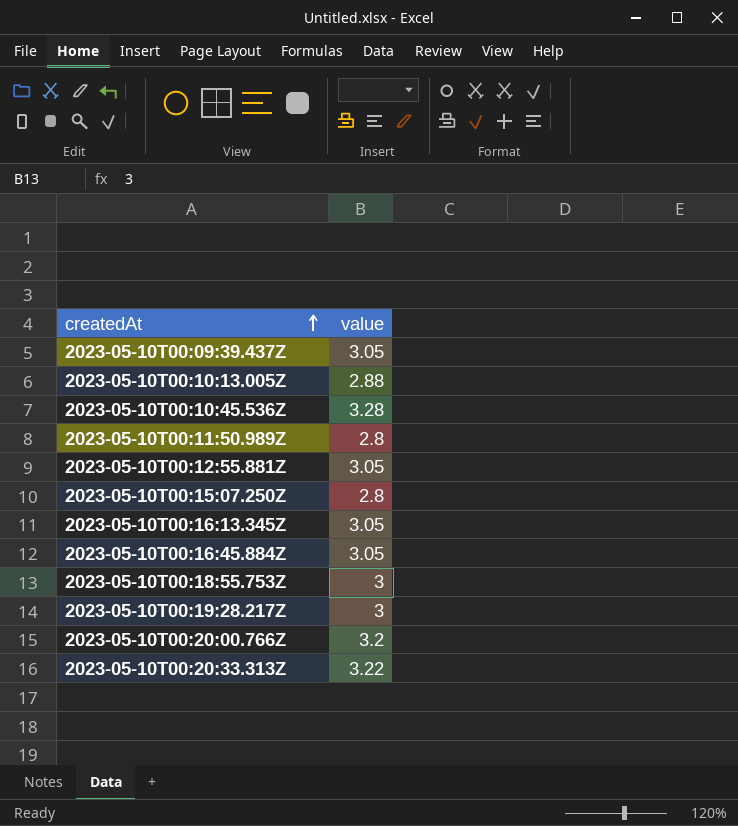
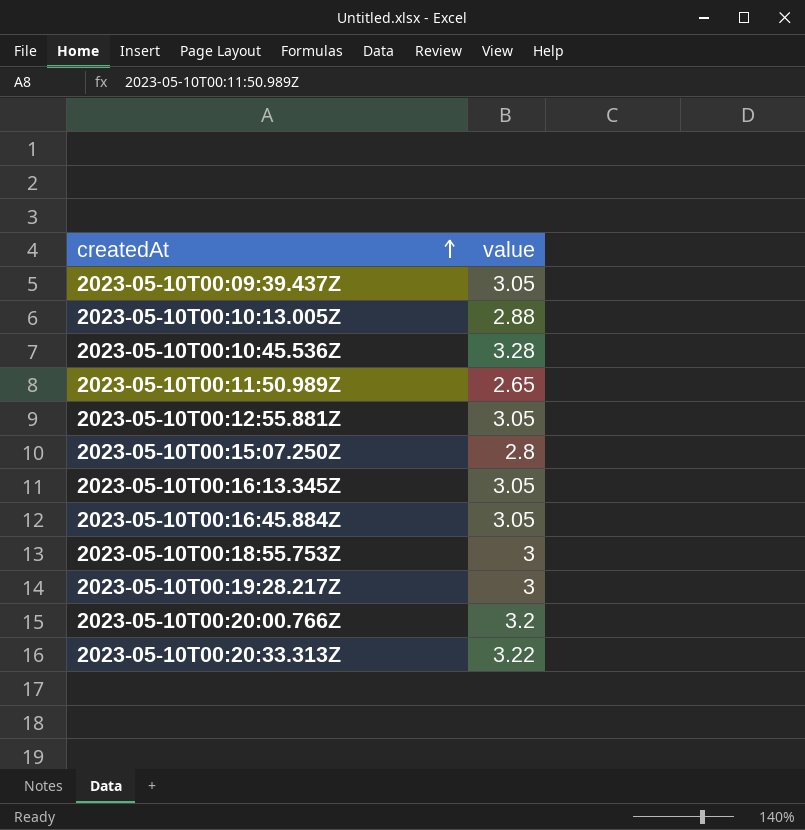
2023-05-10T00:11:50.989Z | value: 2.8 -> 2.65

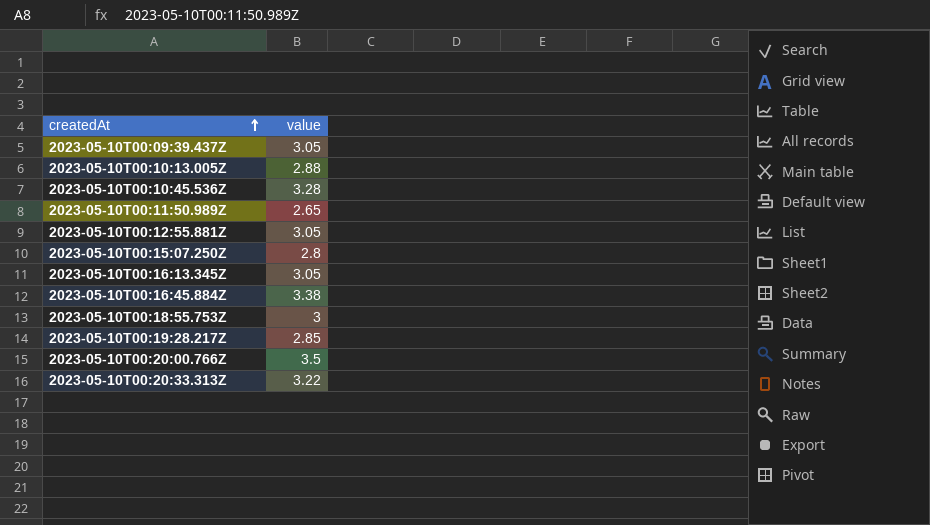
2023-05-10T00:16:45.884Z | value: 3.05 -> 3.38
2023-05-10T00:19:28.217Z | value: 3 -> 2.85
2023-05-10T00:20:00.766Z | value: 3.2 -> 3.5

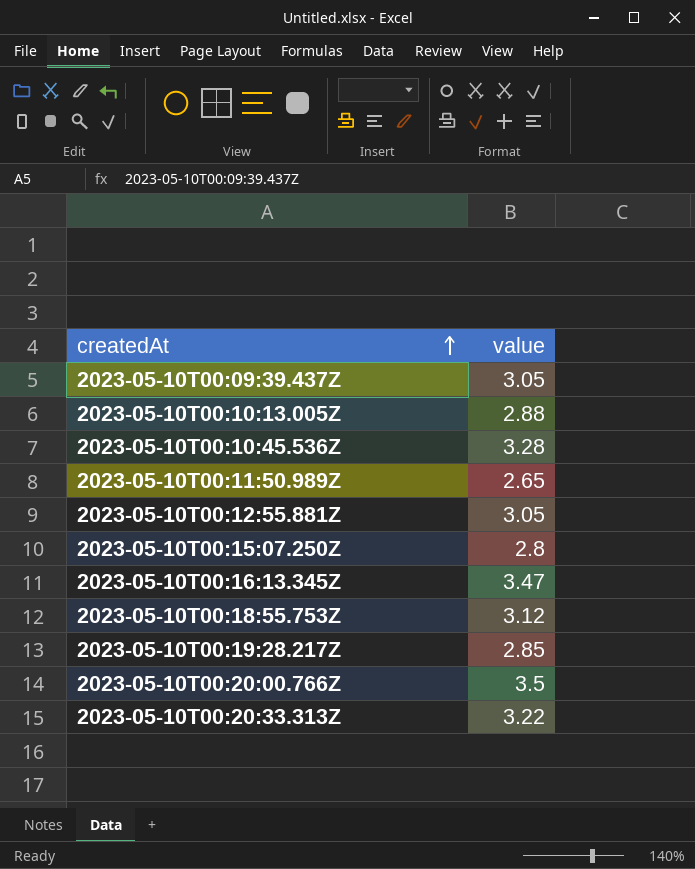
row 2023-05-10T00:16:45.884Z: 3.38 -> none
2023-05-10T00:16:13.345Z | value: 3.05 -> 3.47
2023-05-10T00:18:55.753Z | value: 3 -> 3.12

